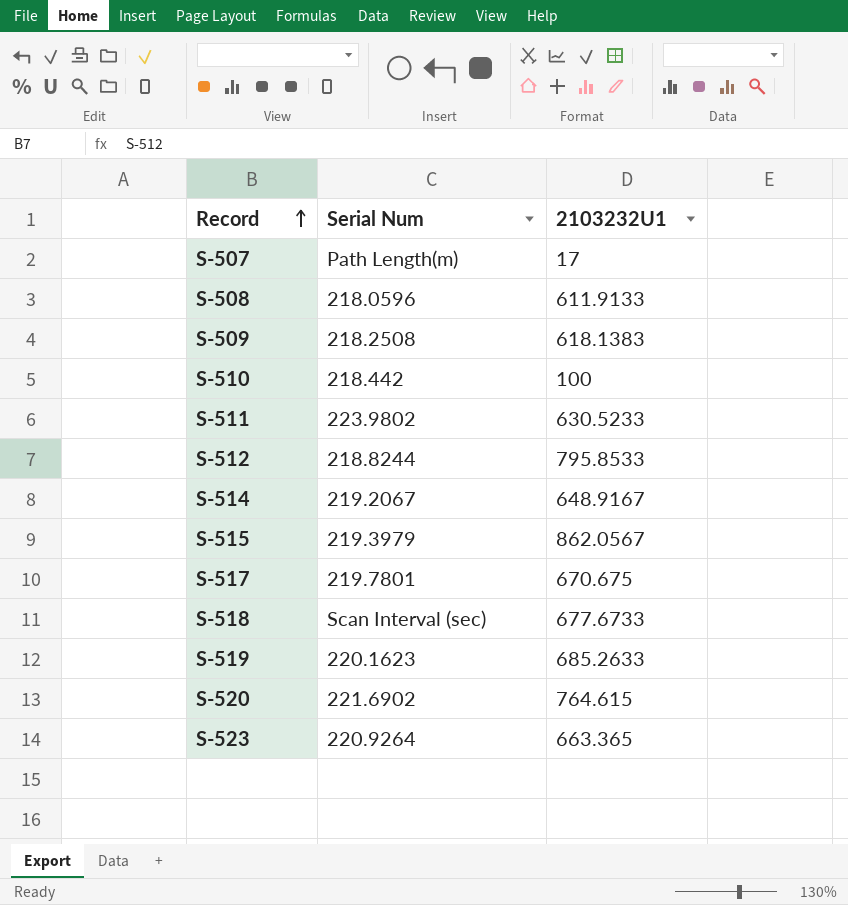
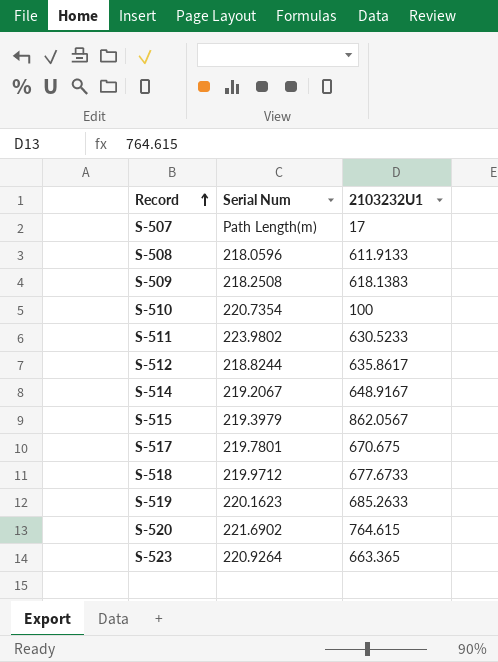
S-510 | Serial Num: 218.442 -> 220.7354
S-512 | 2103232U1: 795.8533 -> 635.8617
S-518 | Serial Num: Scan Interval (sec) -> 219.9712

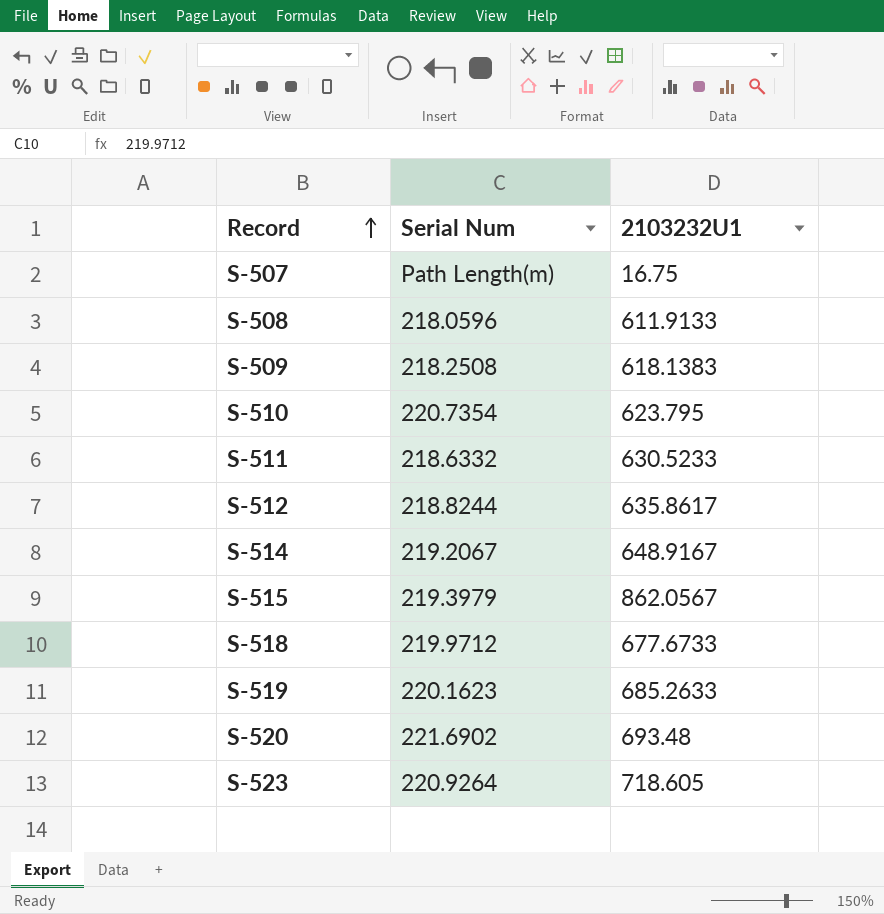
row S-517: 219.7801 | 670.675 -> none
S-507 | 2103232U1: 17 -> 16.75
S-510 | 2103232U1: 100 -> 623.795
S-511 | Serial Num: 223.9802 -> 218.6332
S-520 | 2103232U1: 764.615 -> 693.48
S-523 | 2103232U1: 663.365 -> 718.605

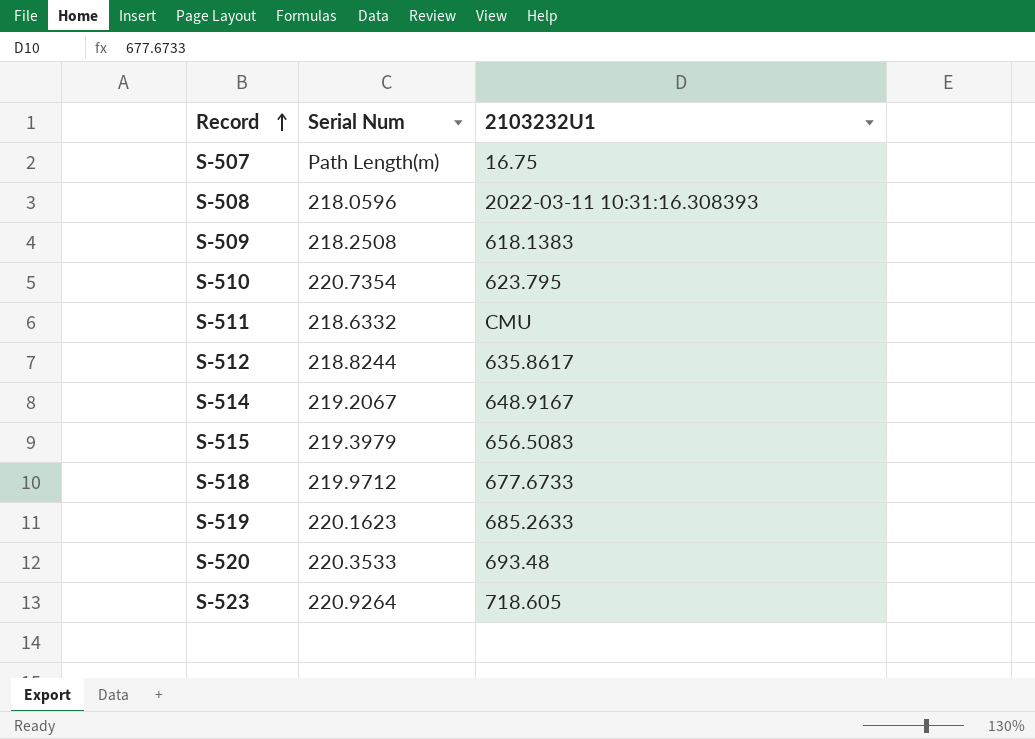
S-508 | 2103232U1: 611.9133 -> 2022-03-11 10:31:16.308393
S-511 | 2103232U1: 630.5233 -> CMU
S-515 | 2103232U1: 862.0567 -> 656.5083
S-520 | Serial Num: 221.6902 -> 220.3533

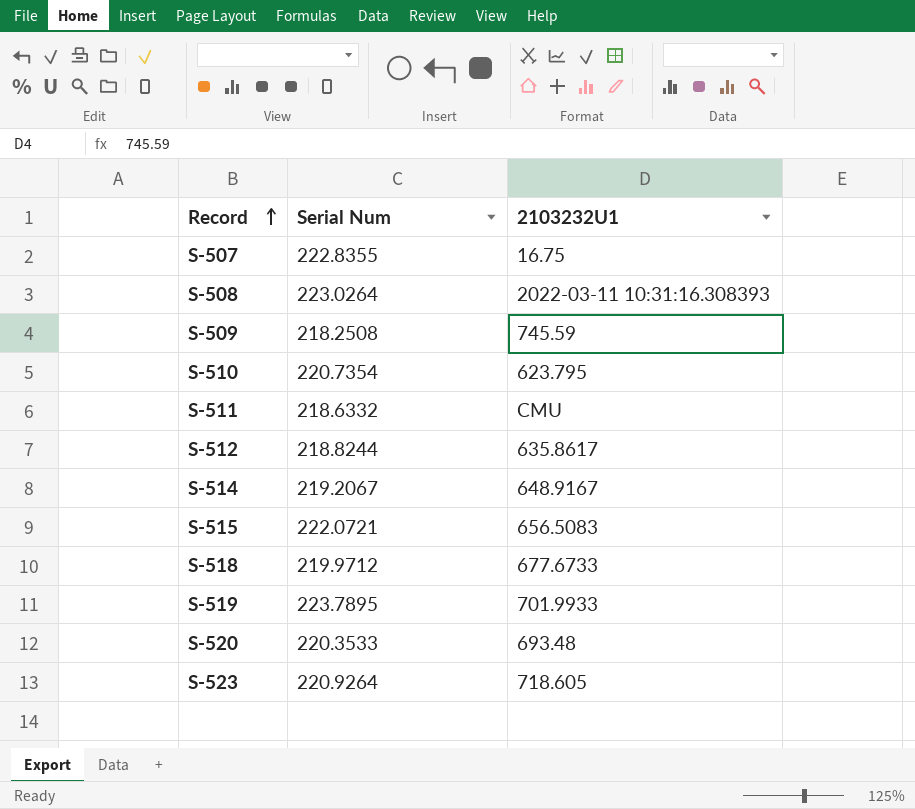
S-507 | Serial Num: Path Length(m) -> 222.8355
S-508 | Serial Num: 218.0596 -> 223.0264
S-509 | 2103232U1: 618.1383 -> 745.59
S-515 | Serial Num: 219.3979 -> 222.0721
S-519 | Serial Num: 220.1623 -> 223.7895
S-519 | 2103232U1: 685.2633 -> 701.9933

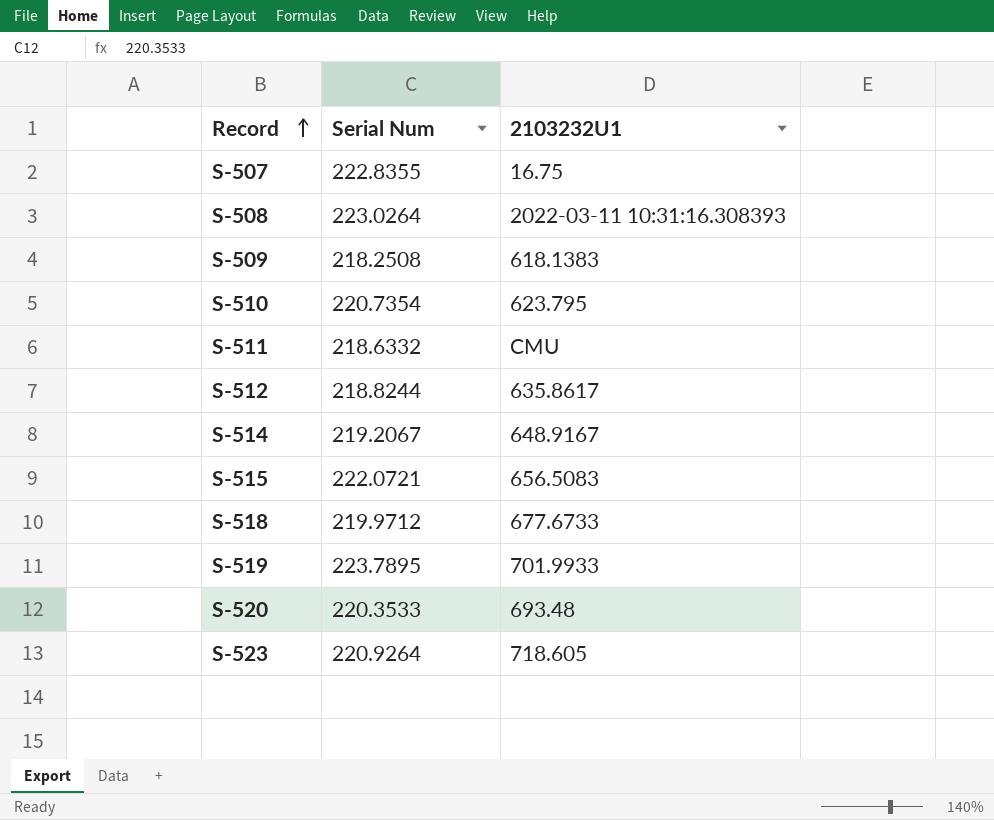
S-509 | 2103232U1: 745.59 -> 618.1383

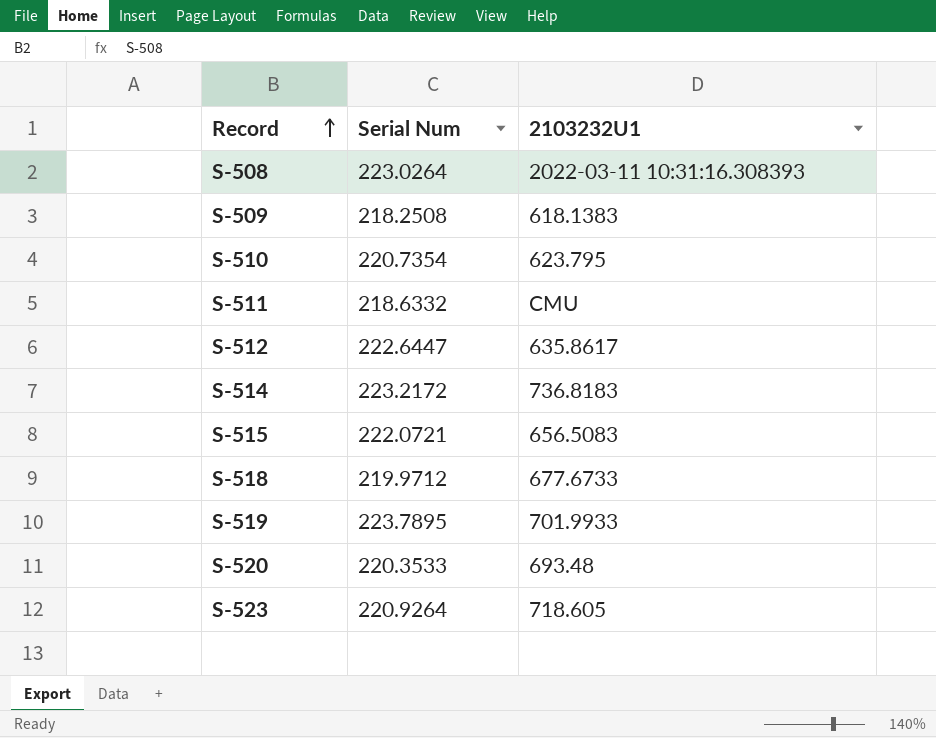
row S-507: 222.8355 | 16.75 -> none
S-512 | Serial Num: 218.8244 -> 222.6447
S-514 | Serial Num: 219.2067 -> 223.2172
S-514 | 2103232U1: 648.9167 -> 736.8183

